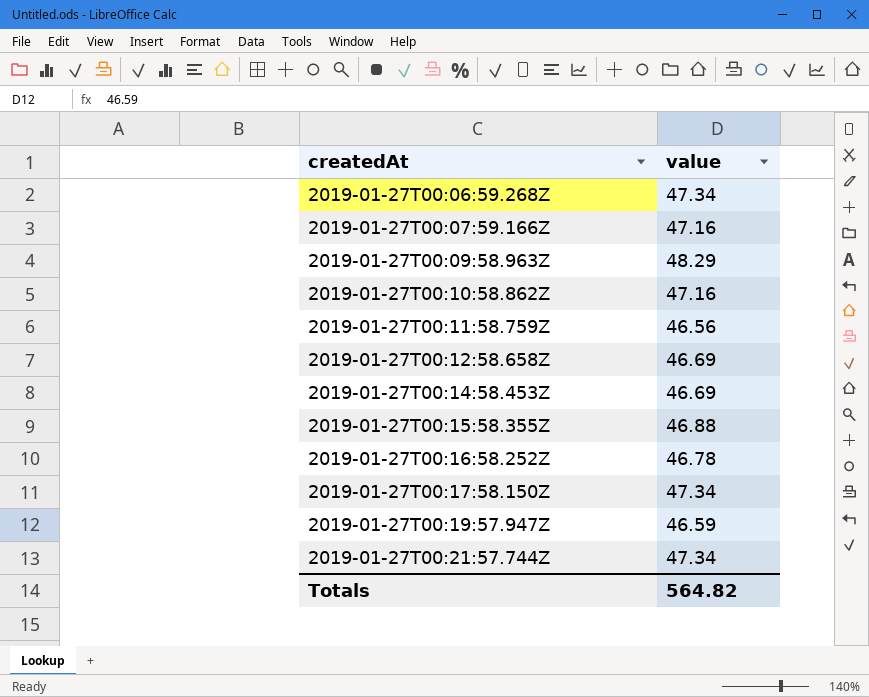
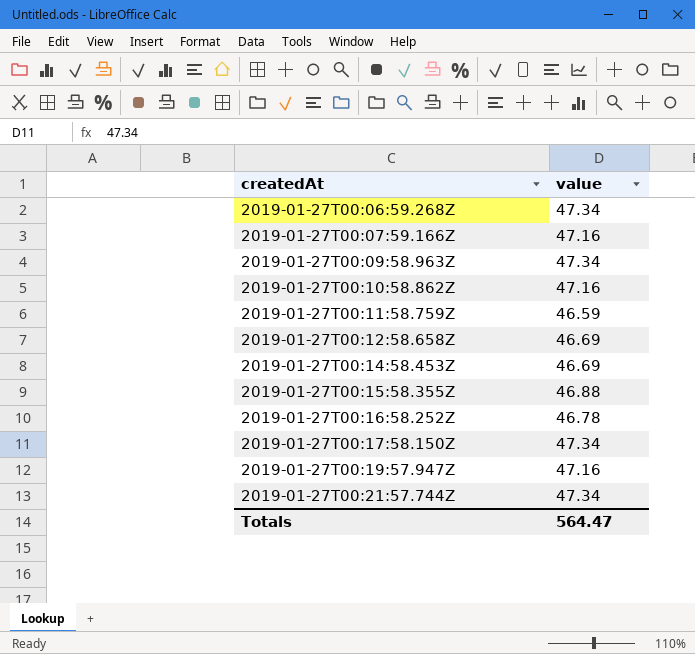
2019-01-27T00:09:58.963Z | value: 48.29 -> 47.34
2019-01-27T00:11:58.759Z | value: 46.56 -> 46.59
2019-01-27T00:19:57.947Z | value: 46.59 -> 47.16
Totals | value: 564.82 -> 564.47

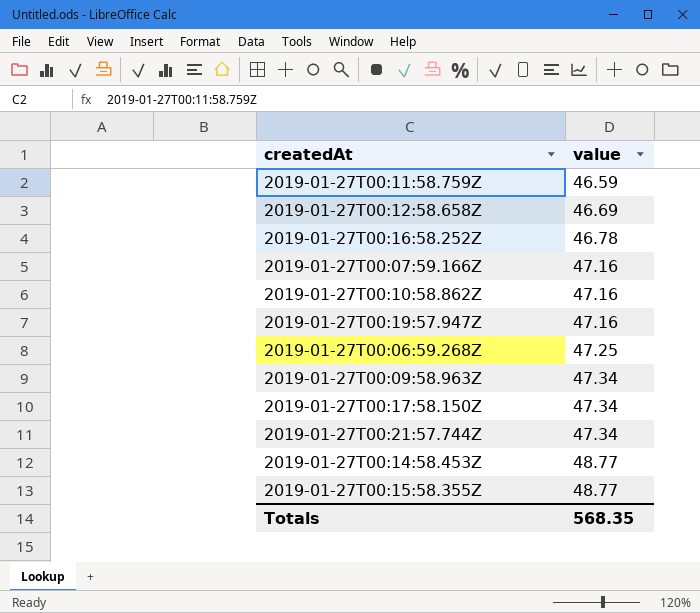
row order: createdAt ascending -> value ascending
2019-01-27T00:06:59.268Z | value: 47.34 -> 47.25
2019-01-27T00:14:58.453Z | value: 46.69 -> 48.77
2019-01-27T00:15:58.355Z | value: 46.88 -> 48.77
Totals | value: 564.47 -> 568.35

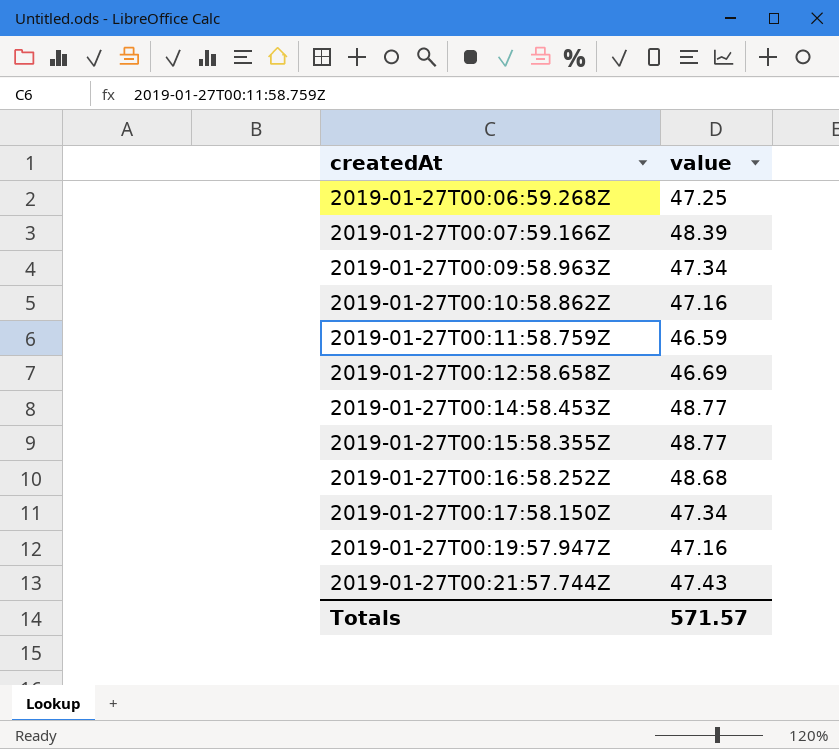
row order: value ascending -> createdAt ascending
2019-01-27T00:07:59.166Z | value: 47.16 -> 48.39
2019-01-27T00:16:58.252Z | value: 46.78 -> 48.68
2019-01-27T00:21:57.744Z | value: 47.34 -> 47.43
Totals | value: 568.35 -> 571.57

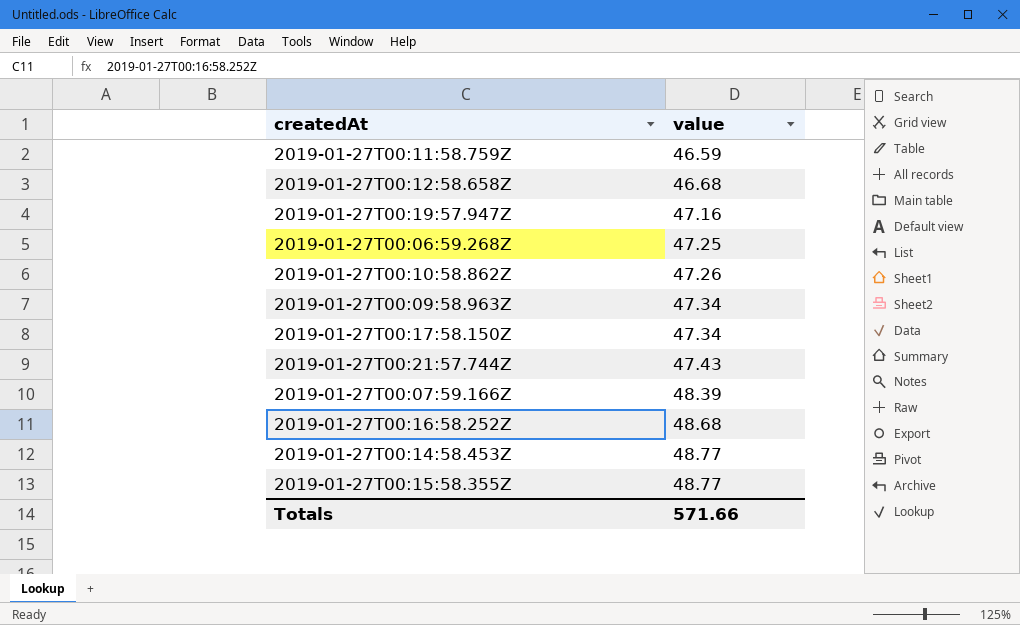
row order: createdAt ascending -> value ascending
2019-01-27T00:12:58.658Z | value: 46.69 -> 46.68
2019-01-27T00:10:58.862Z | value: 47.16 -> 47.26
Totals | value: 571.57 -> 571.66

